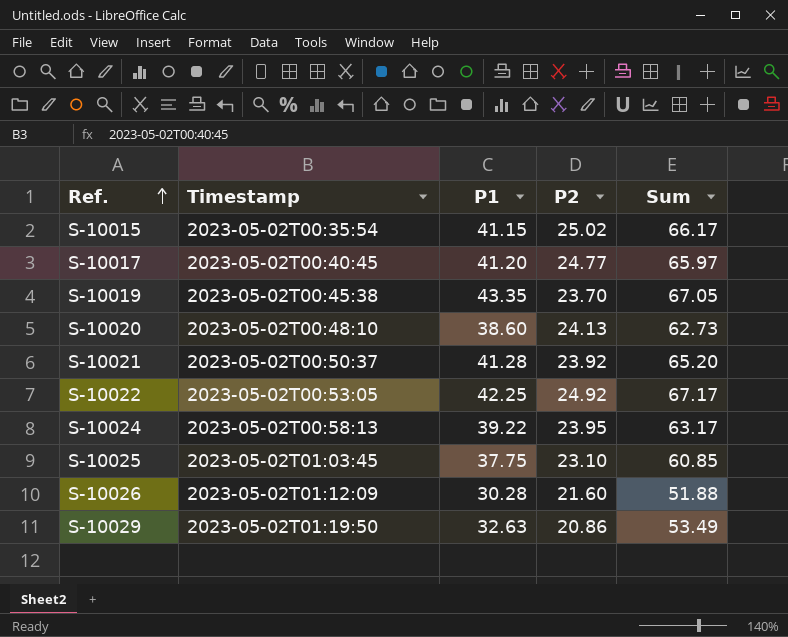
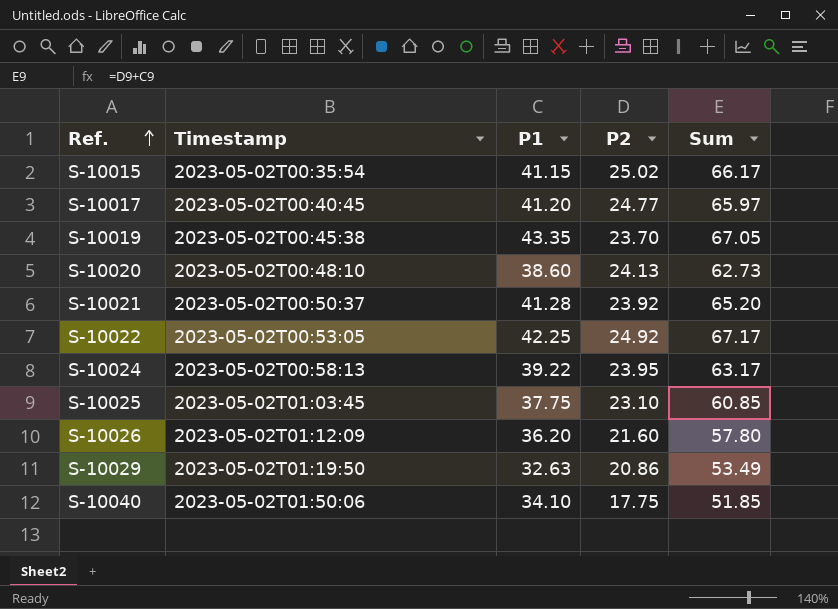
S-10026 | P1: 30.28 -> 36.20
S-10026 | Sum: 51.88 -> 57.80
row S-10040: none -> 2023-05-02T01:50:06 | 34.10 | 17.75 | 51.85

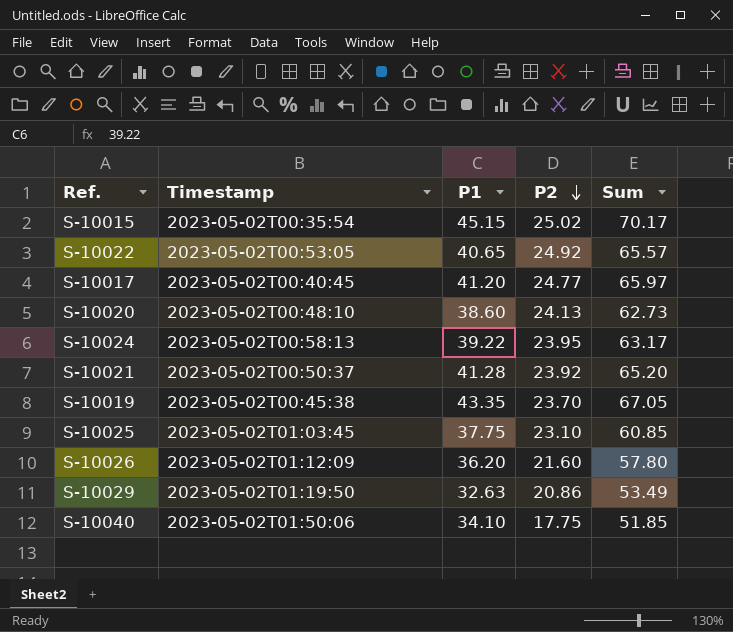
row order: Ref. ascending -> P2 descending
S-10015 | P1: 41.15 -> 45.15
S-10015 | Sum: 66.17 -> 70.17
S-10022 | P1: 42.25 -> 40.65
S-10022 | Sum: 67.17 -> 65.57

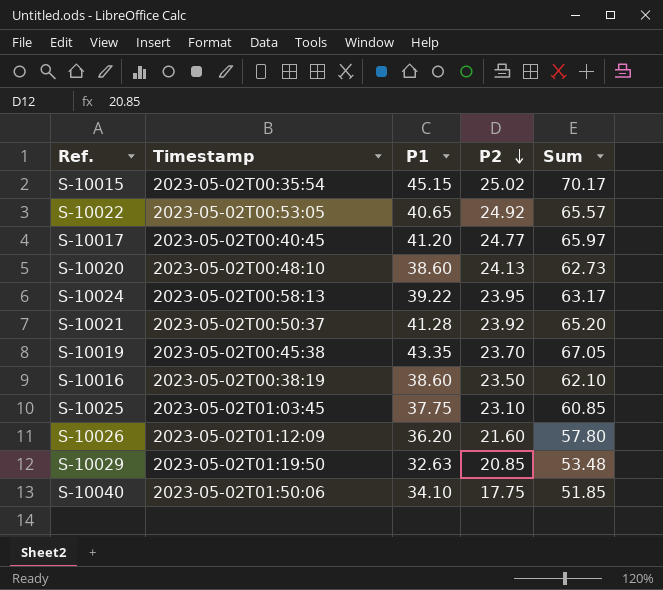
row S-10016: none -> 2023-05-02T00:38:19 | 38.60 | 23.50 | 62.10
S-10029 | P2: 20.86 -> 20.85
S-10029 | Sum: 53.49 -> 53.48

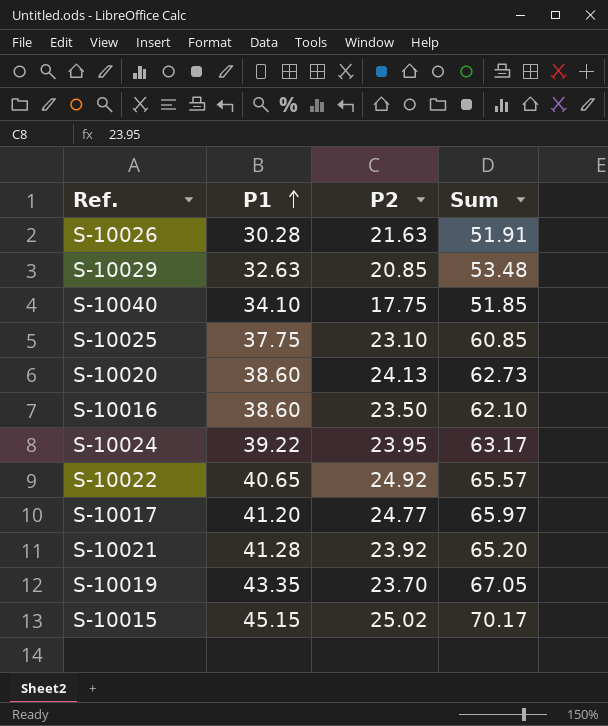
row order: P2 descending -> P1 ascending
column Timestamp | position: 2 -> none
S-10026 | P1: 36.20 -> 30.28
S-10026 | P2: 21.60 -> 21.63
S-10026 | Sum: 57.80 -> 51.91

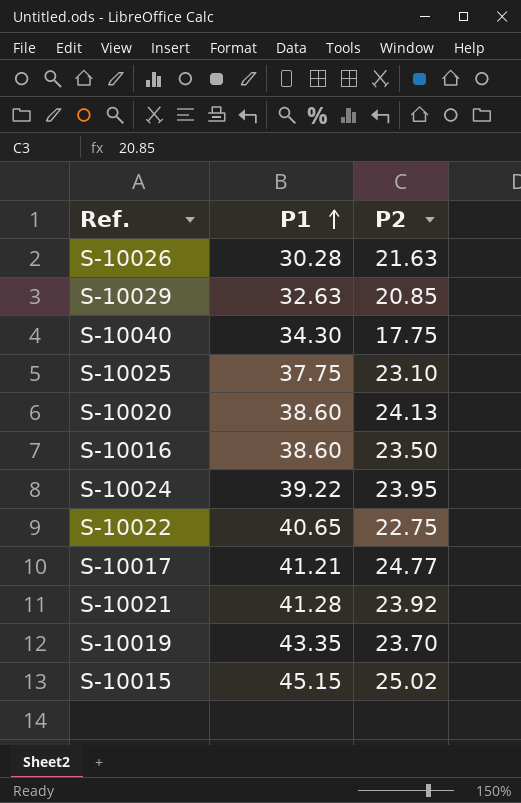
column Sum | formula: [P1] + [P2] -> none
S-10040 | P1: 34.10 -> 34.30
S-10022 | P2: 24.92 -> 22.75
S-10017 | P1: 41.20 -> 41.21

